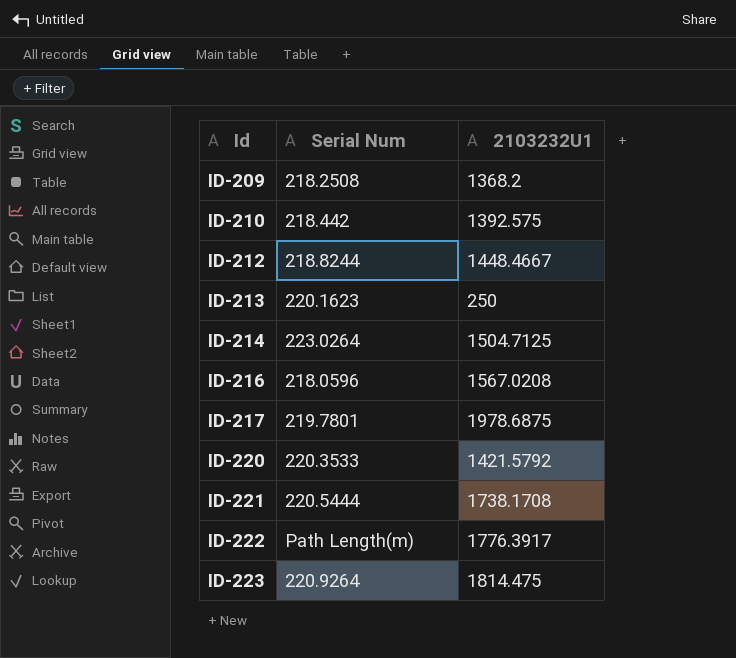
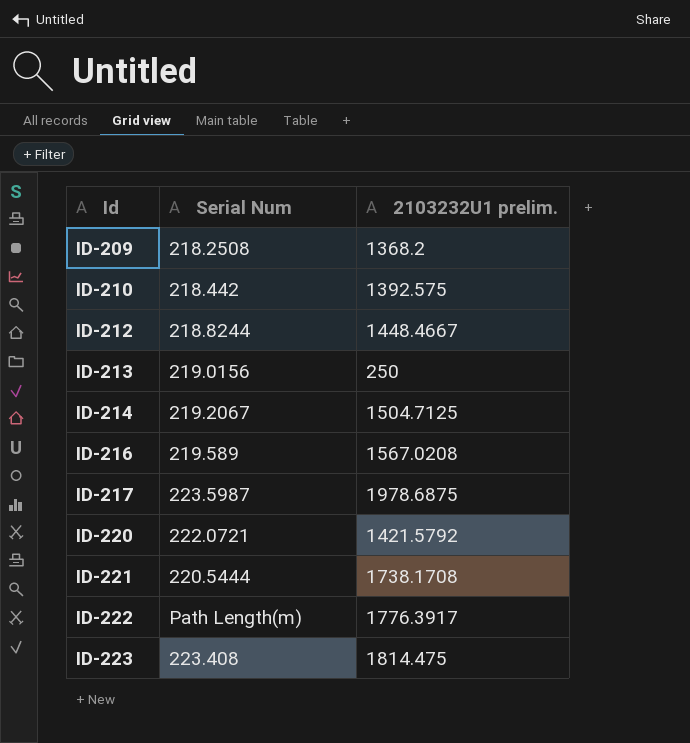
column name: 2103232U1 -> 2103232U1 prelim.
ID-213 | Serial Num: 220.1623 -> 219.0156
ID-214 | Serial Num: 223.0264 -> 219.2067
ID-216 | Serial Num: 218.0596 -> 219.589
ID-217 | Serial Num: 219.7801 -> 223.5987
ID-220 | Serial Num: 220.3533 -> 222.0721
ID-223 | Serial Num: 220.9264 -> 223.408

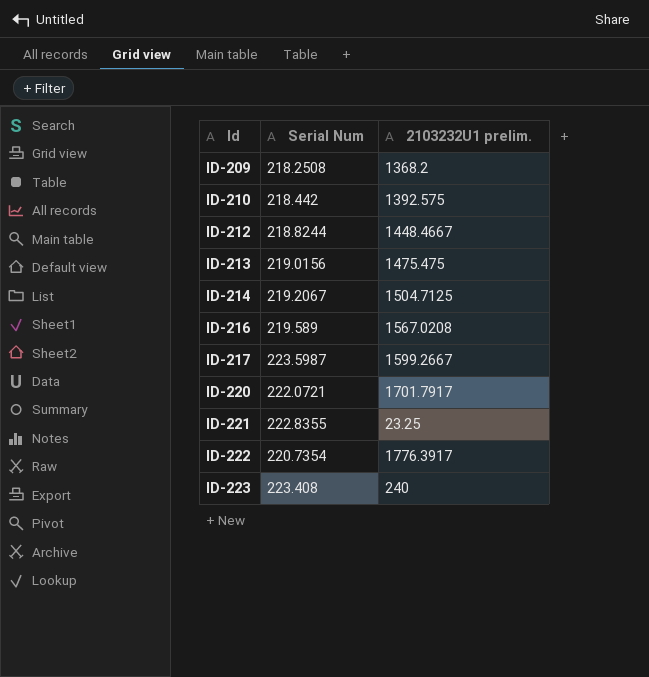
ID-213 | 2103232U1 prelim.: 250 -> 1475.475
ID-217 | 2103232U1 prelim.: 1978.6875 -> 1599.2667
ID-220 | 2103232U1 prelim.: 1421.5792 -> 1701.7917
ID-221 | Serial Num: 220.5444 -> 222.8355
ID-221 | 2103232U1 prelim.: 1738.1708 -> 23.25
ID-222 | Serial Num: Path Length(m) -> 220.7354
ID-223 | 2103232U1 prelim.: 1814.475 -> 240

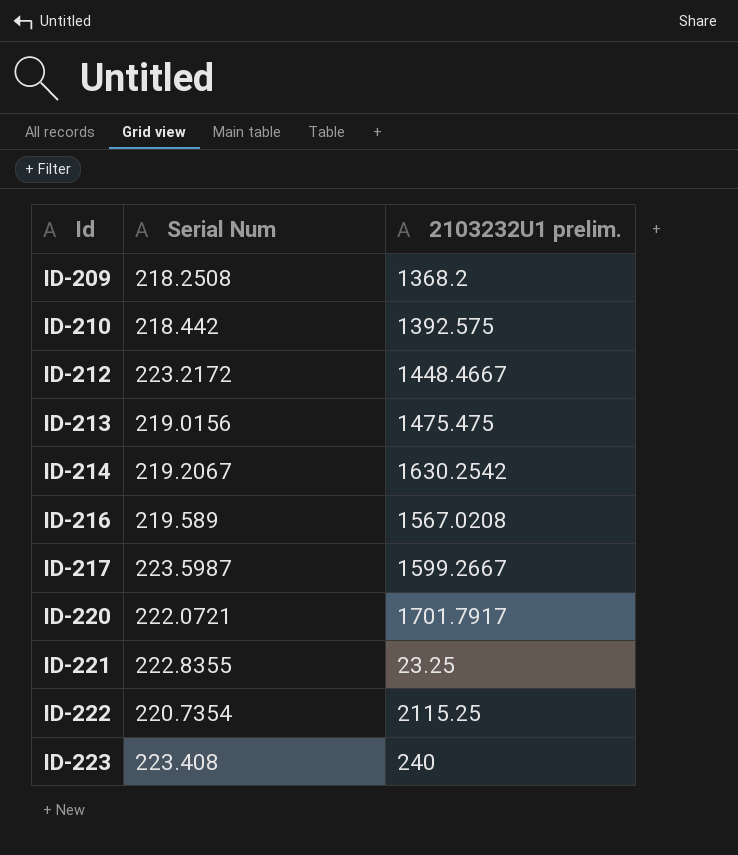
ID-212 | Serial Num: 218.8244 -> 223.2172
ID-214 | 2103232U1 prelim.: 1504.7125 -> 1630.2542
ID-222 | 2103232U1 prelim.: 1776.3917 -> 2115.25

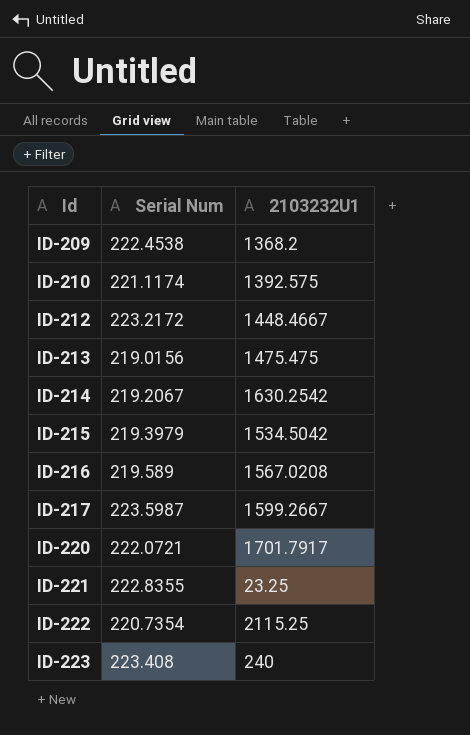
column name: 2103232U1 prelim. -> 2103232U1
ID-209 | Serial Num: 218.2508 -> 222.4538
ID-210 | Serial Num: 218.442 -> 221.1174
row ID-215: none -> 219.3979 | 1534.5042

